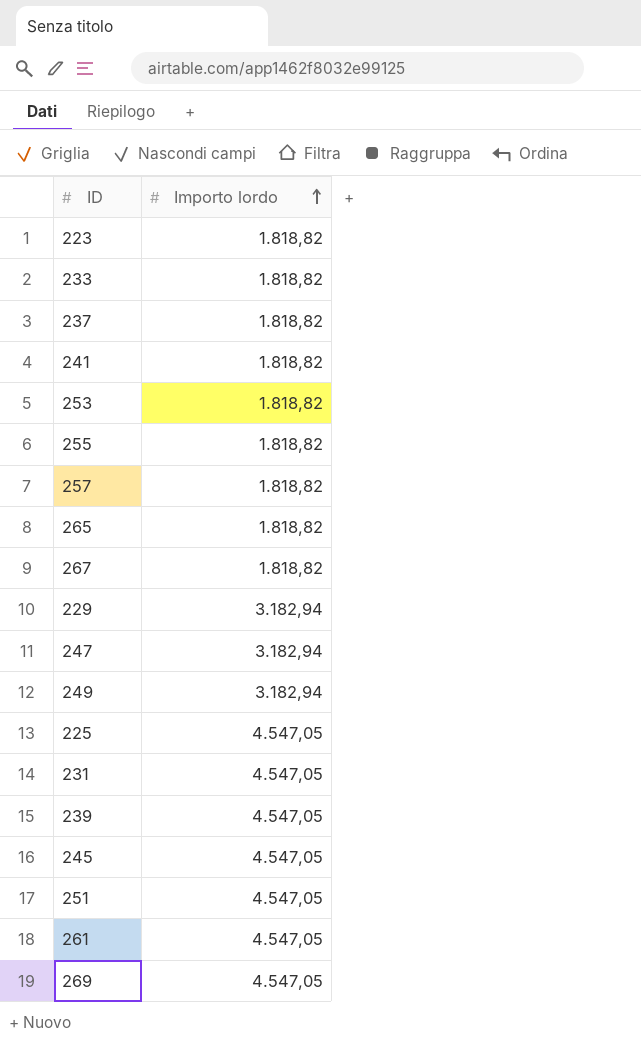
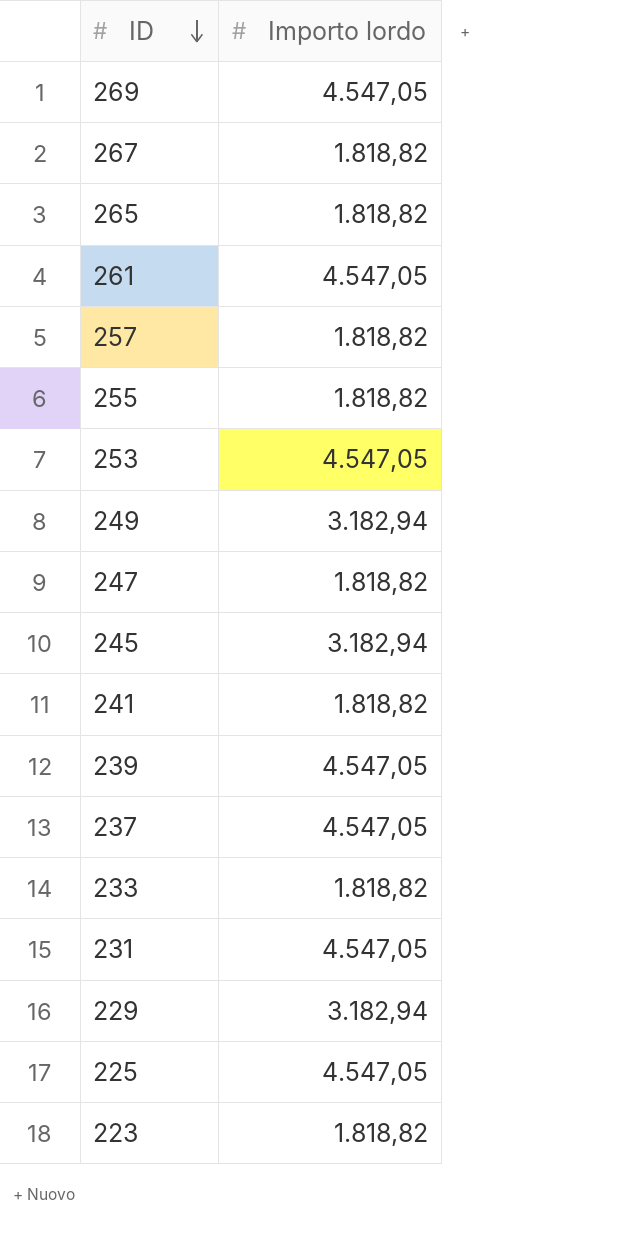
row order: Importo lordo ascending -> ID descending
row 251: 4.547,05 -> none
253 | Importo lordo: 1.818,82 -> 4.547,05
247 | Importo lordo: 3.182,94 -> 1.818,82
245 | Importo lordo: 4.547,05 -> 3.182,94
237 | Importo lordo: 1.818,82 -> 4.547,05

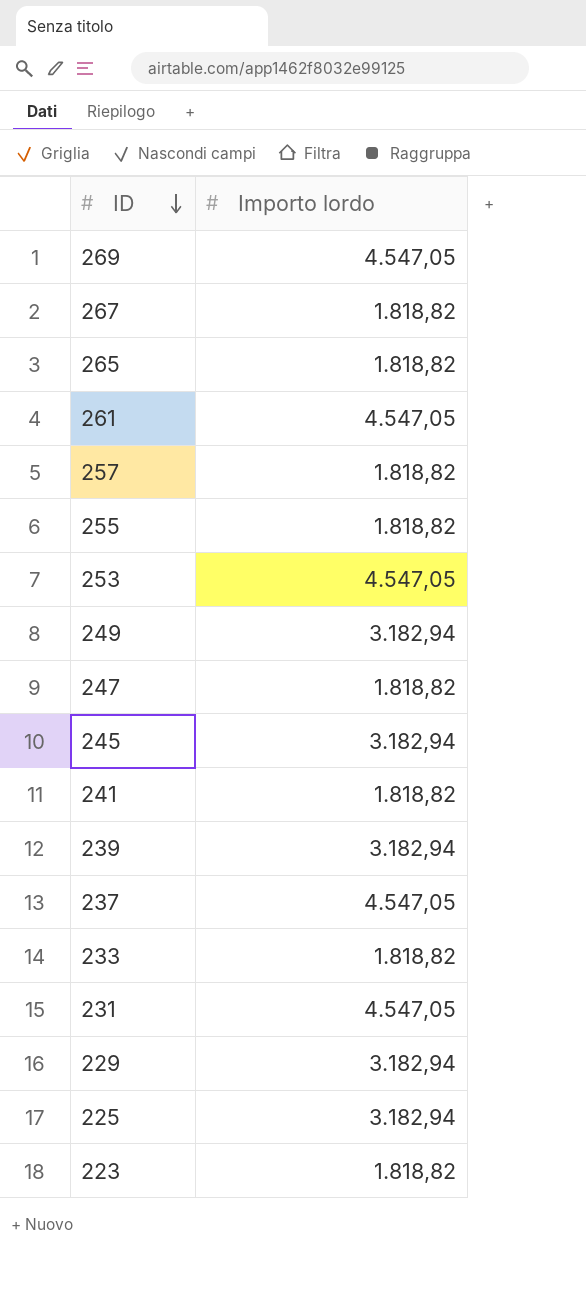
239 | Importo lordo: 4.547,05 -> 3.182,94
225 | Importo lordo: 4.547,05 -> 3.182,94

